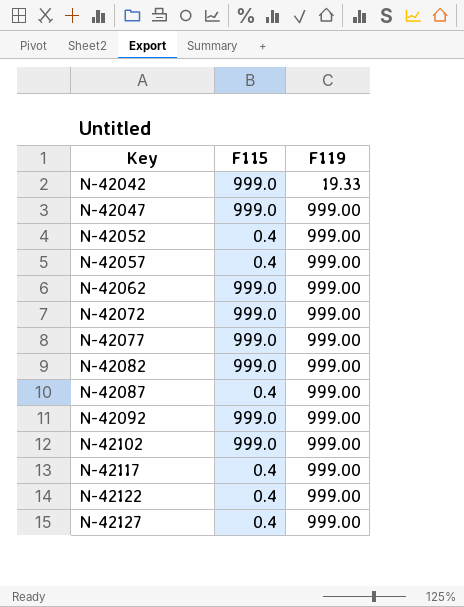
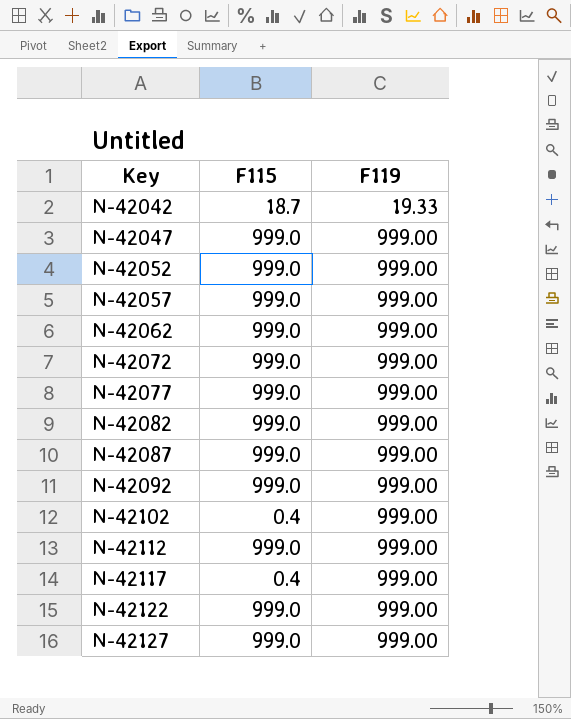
N-42042 | F115: 999.0 -> 18.7
N-42052 | F115: 0.4 -> 999.0
N-42057 | F115: 0.4 -> 999.0
N-42087 | F115: 0.4 -> 999.0
N-42102 | F115: 999.0 -> 0.4
row N-42112: none -> 999.0 | 999.00
N-42122 | F115: 0.4 -> 999.0
N-42127 | F115: 0.4 -> 999.0

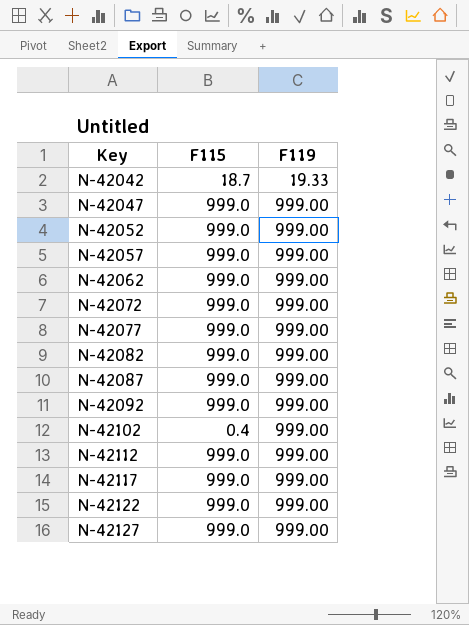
N-42117 | F115: 0.4 -> 999.0

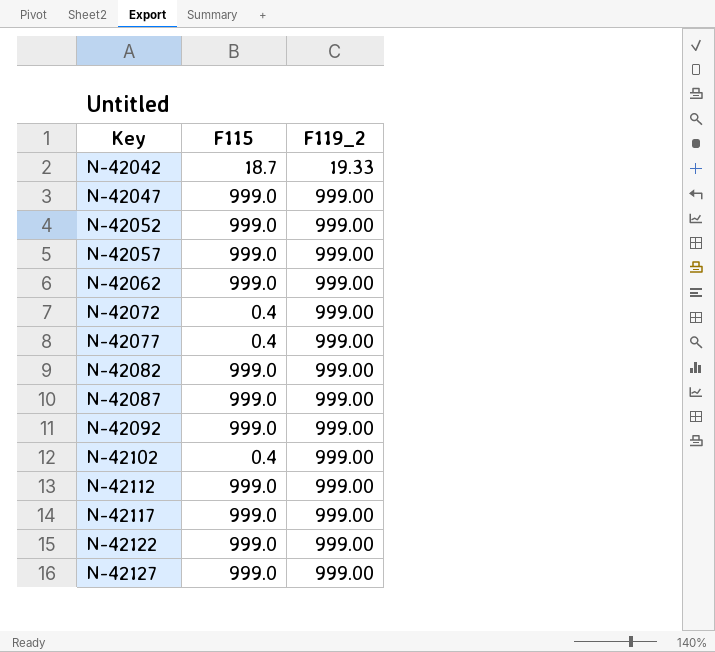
column name: F119 -> F119_2
N-42072 | F115: 999.0 -> 0.4
N-42077 | F115: 999.0 -> 0.4

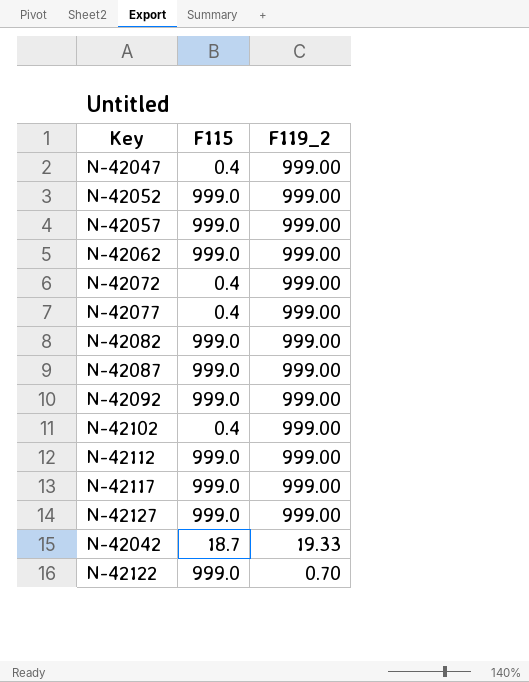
row order: Key ascending -> F119_2 descending
N-42047 | F115: 999.0 -> 0.4
N-42122 | F119_2: 999.00 -> 0.70

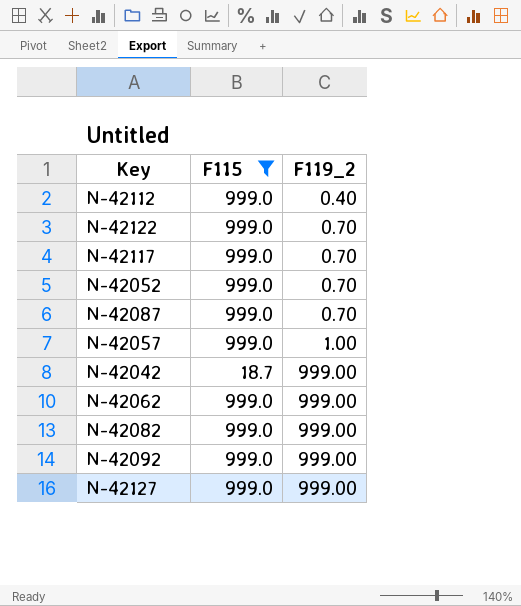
filter: none -> F115 != 0.4
row order: F119_2 descending -> F119_2 ascending
N-42112 | F119_2: 999.00 -> 0.40
N-42117 | F119_2: 999.00 -> 0.70
N-42052 | F119_2: 999.00 -> 0.70
N-42087 | F119_2: 999.00 -> 0.70
N-42057 | F119_2: 999.00 -> 1.00
N-42042 | F119_2: 19.33 -> 999.00

